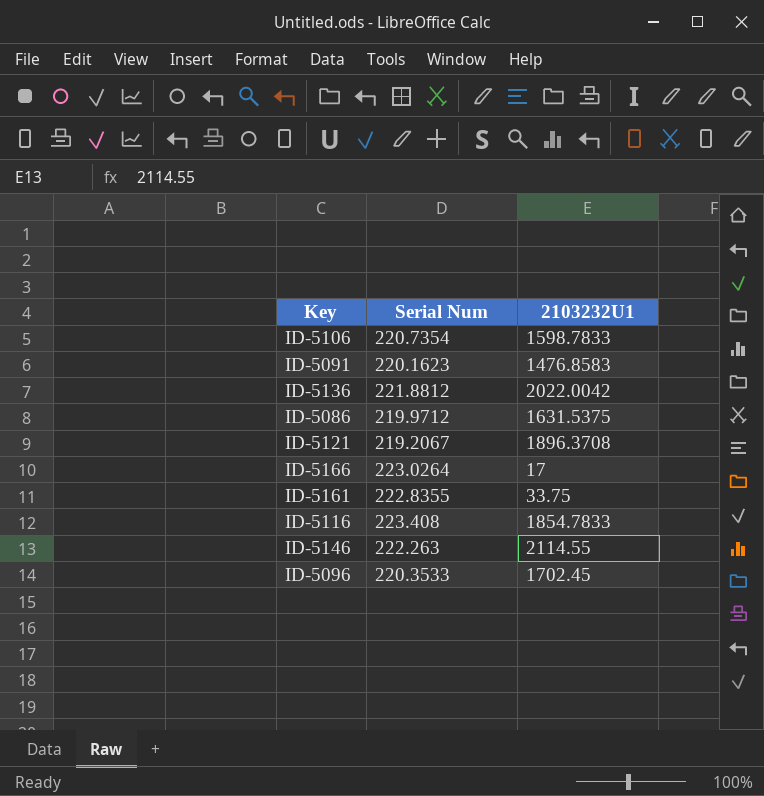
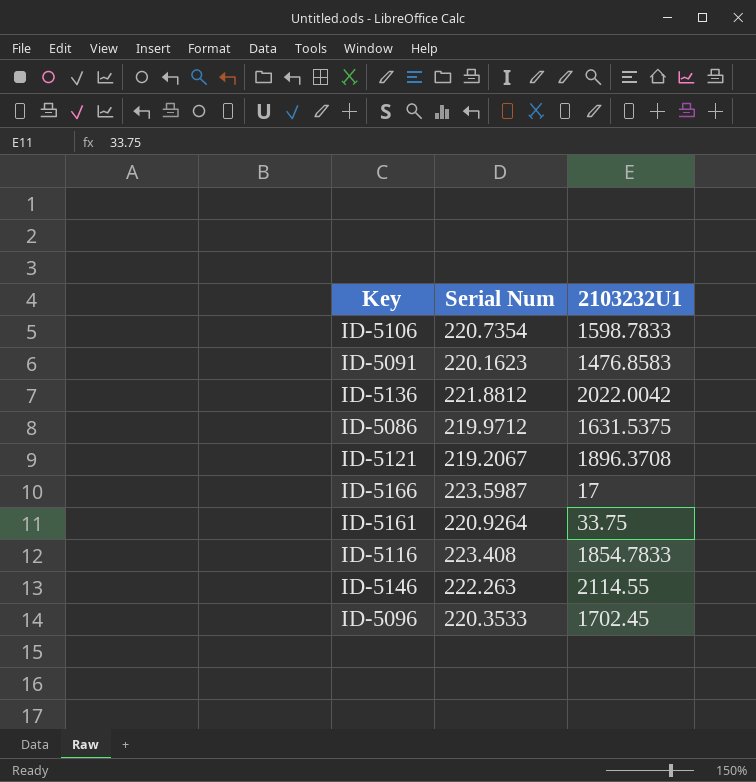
ID-5166 | Serial Num: 223.0264 -> 223.5987
ID-5161 | Serial Num: 222.8355 -> 220.9264

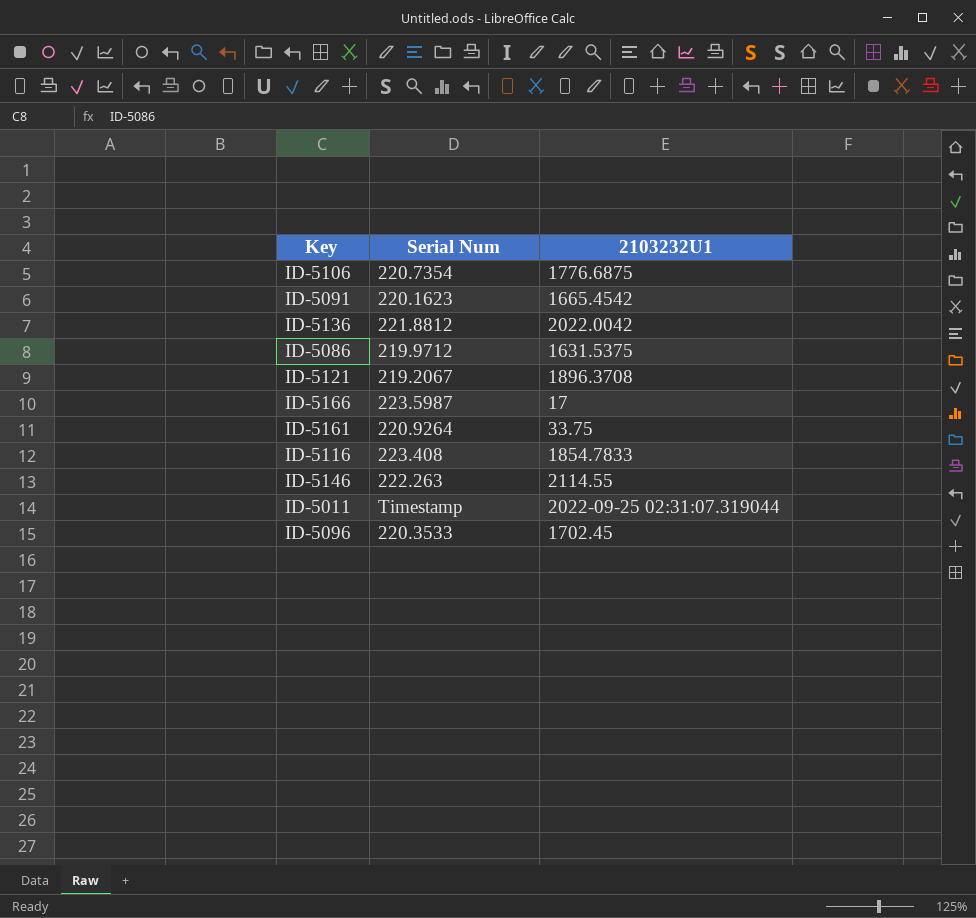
ID-5106 | 2103232U1: 1598.7833 -> 1776.6875
ID-5091 | 2103232U1: 1476.8583 -> 1665.4542
row ID-5011: none -> Timestamp | 2022-09-25 02:31:07.319044

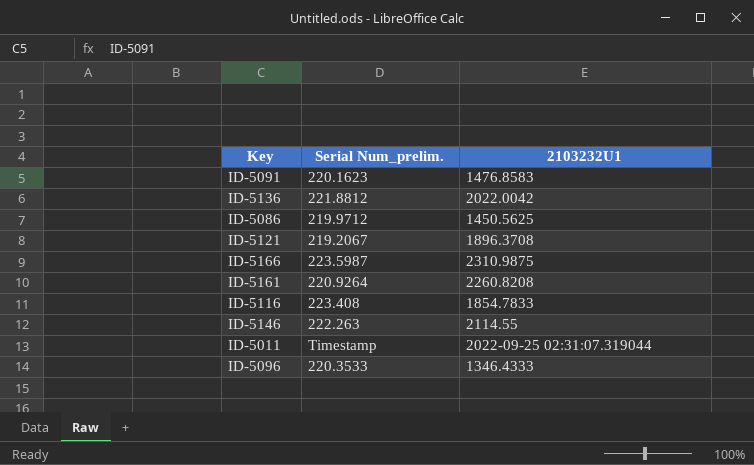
column name: Serial Num -> Serial Num_prelim.
row ID-5106: 220.7354 | 1776.6875 -> none
ID-5091 | 2103232U1: 1665.4542 -> 1476.8583
ID-5086 | 2103232U1: 1631.5375 -> 1450.5625
ID-5166 | 2103232U1: 17 -> 2310.9875
ID-5161 | 2103232U1: 33.75 -> 2260.8208
ID-5096 | 2103232U1: 1702.45 -> 1346.4333

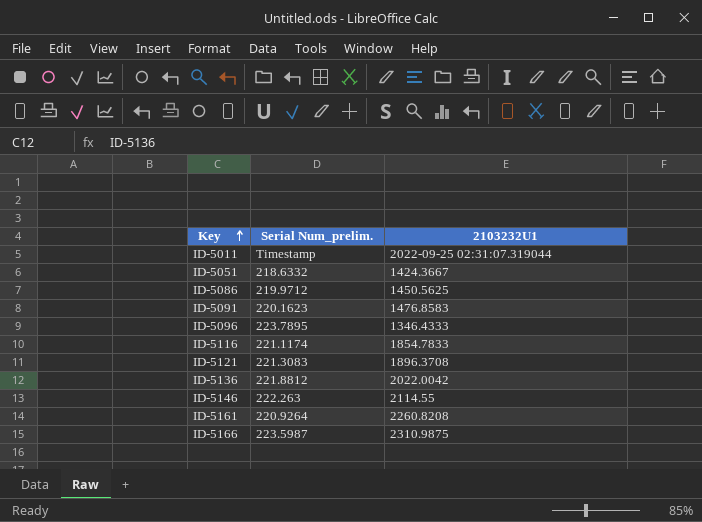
row order: none -> Key ascending
row ID-5051: none -> 218.6332 | 1424.3667
ID-5096 | Serial Num_prelim.: 220.3533 -> 223.7895
ID-5116 | Serial Num_prelim.: 223.408 -> 221.1174
ID-5121 | Serial Num_prelim.: 219.2067 -> 221.3083

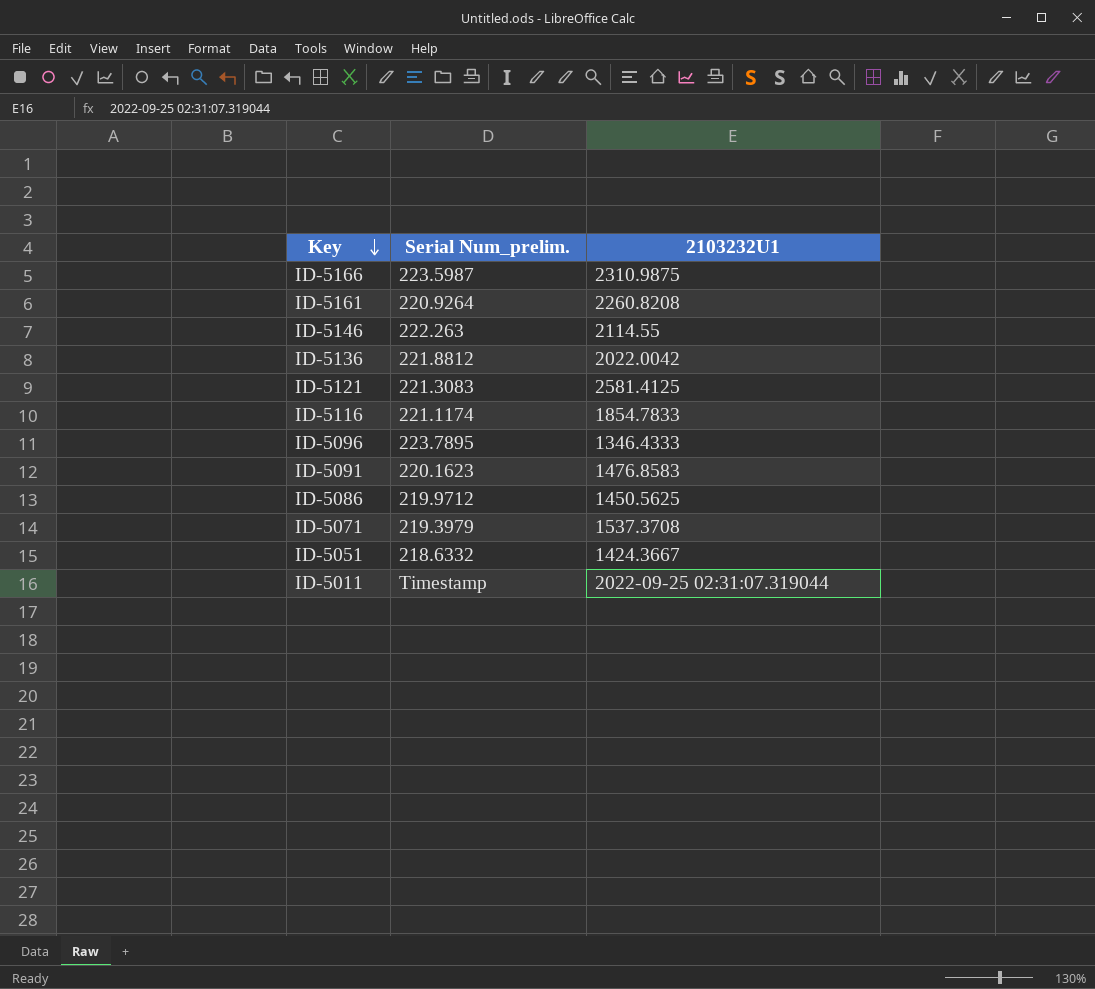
row order: Key ascending -> Key descending
ID-5121 | 2103232U1: 1896.3708 -> 2581.4125
row ID-5071: none -> 219.3979 | 1537.3708

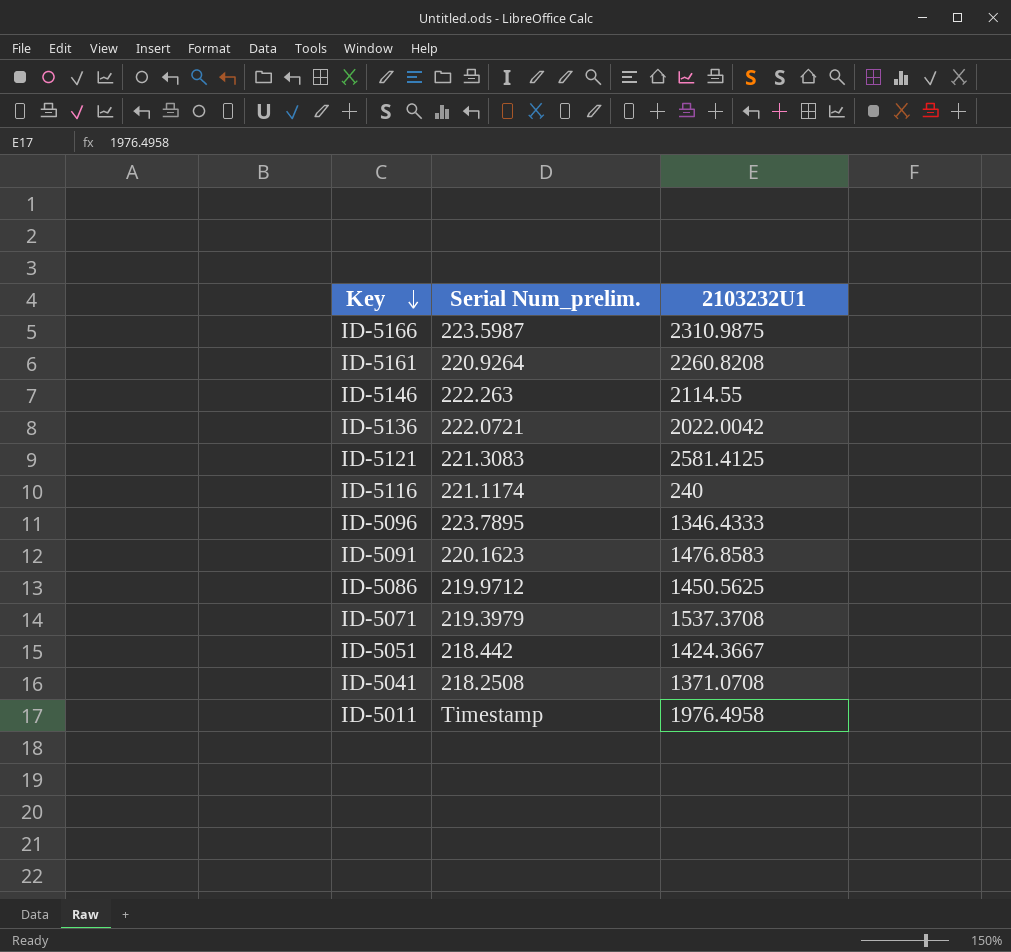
ID-5136 | Serial Num_prelim.: 221.8812 -> 222.0721
ID-5116 | 2103232U1: 1854.7833 -> 240
ID-5051 | Serial Num_prelim.: 218.6332 -> 218.442
row ID-5041: none -> 218.2508 | 1371.0708
ID-5011 | 2103232U1: 2022-09-25 02:31:07.319044 -> 1976.4958

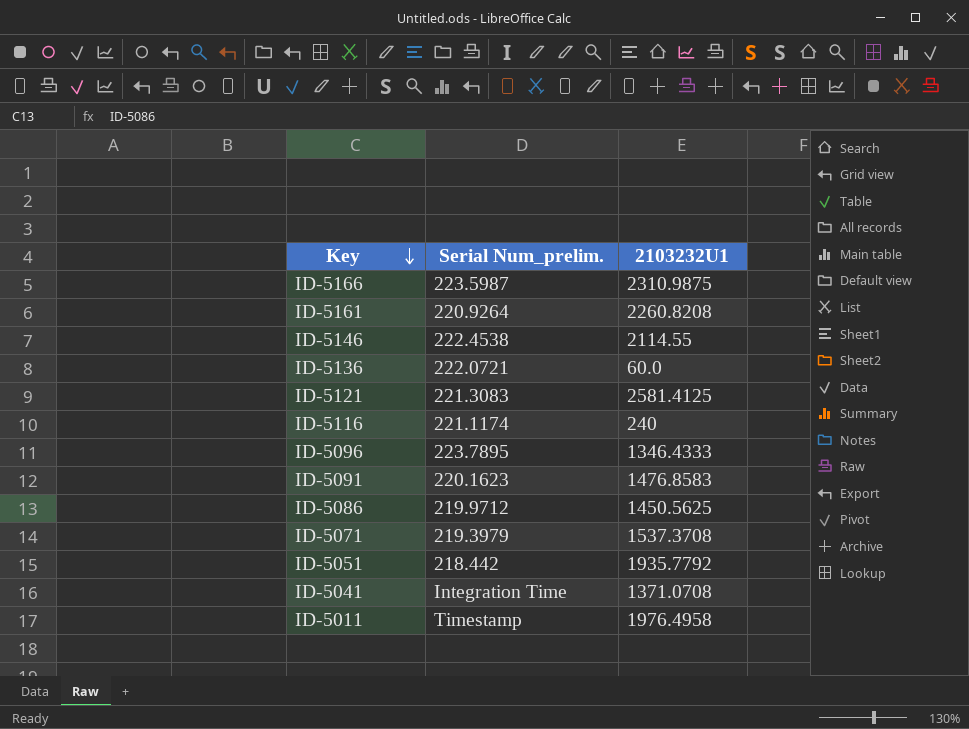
ID-5146 | Serial Num_prelim.: 222.263 -> 222.4538
ID-5136 | 2103232U1: 2022.0042 -> 60.0
ID-5051 | 2103232U1: 1424.3667 -> 1935.7792
ID-5041 | Serial Num_prelim.: 218.2508 -> Integration Time

